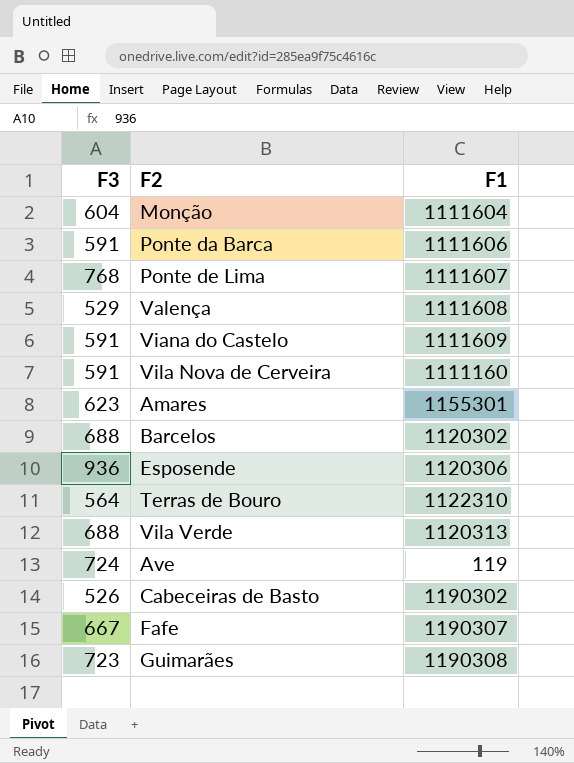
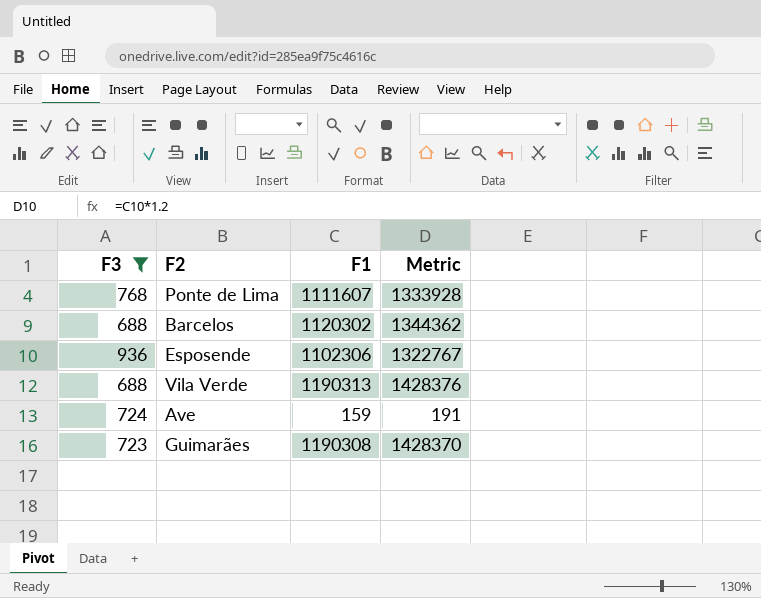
filter: none -> F3 >= 688
column Metric | formula: none -> [F1] * 1.2
Esposende | F1: 1120306 -> 1102306
Vila Verde | F1: 1120313 -> 1190313
Ave | F1: 119 -> 159

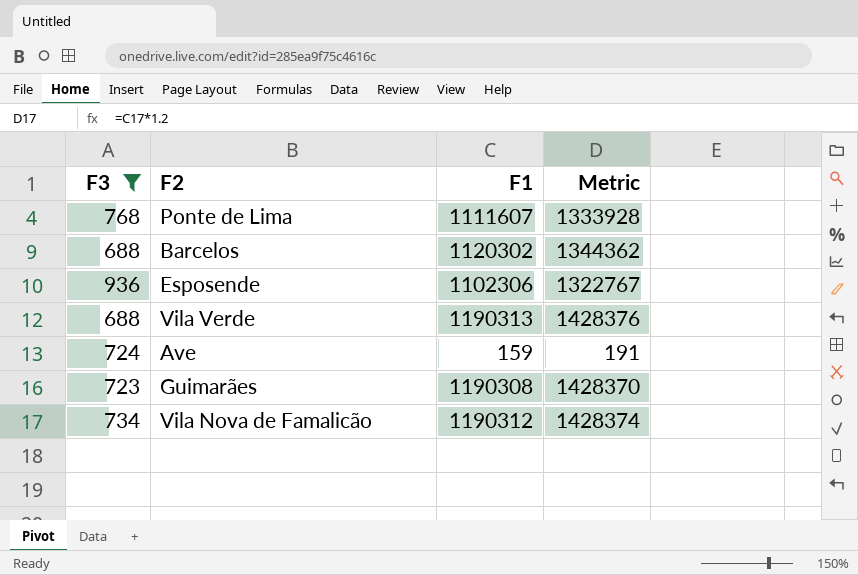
row Vila Nova de Famalicão: none -> 734 | 1190312 | 1428374

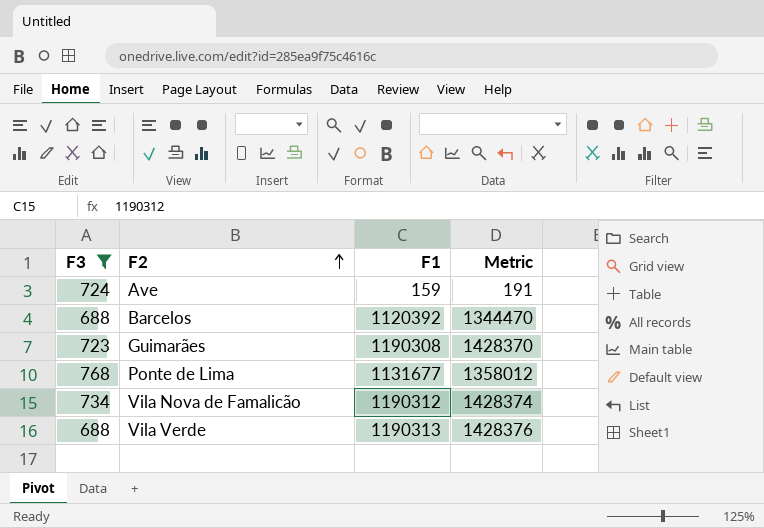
row order: none -> F2 ascending
row Esposende: 936 | 1102306 | 1322767 -> none
Barcelos | F1: 1120302 -> 1120392
Barcelos | Metric: 1344362 -> 1344470
Ponte de Lima | F1: 1111607 -> 1131677
Ponte de Lima | Metric: 1333928 -> 1358012

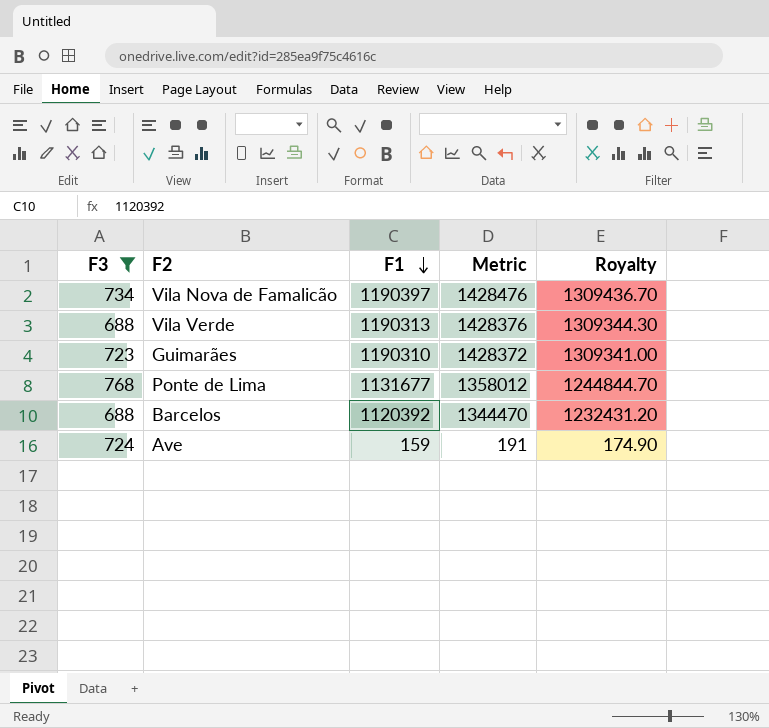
row order: F2 ascending -> F1 descending
column Royalty | formula: none -> [F1] * 1.1
Vila Nova de Famalicão | F1: 1190312 -> 1190397
Vila Nova de Famalicão | Metric: 1428374 -> 1428476
Guimarães | F1: 1190308 -> 1190310
Guimarães | Metric: 1428370 -> 1428372

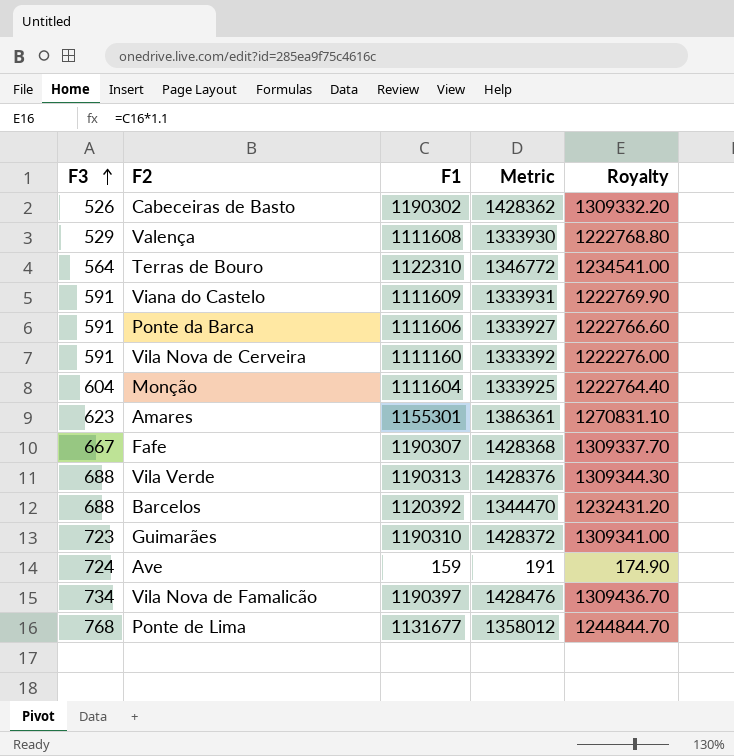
filter: F3 >= 688 -> none
row order: F1 descending -> F3 ascending

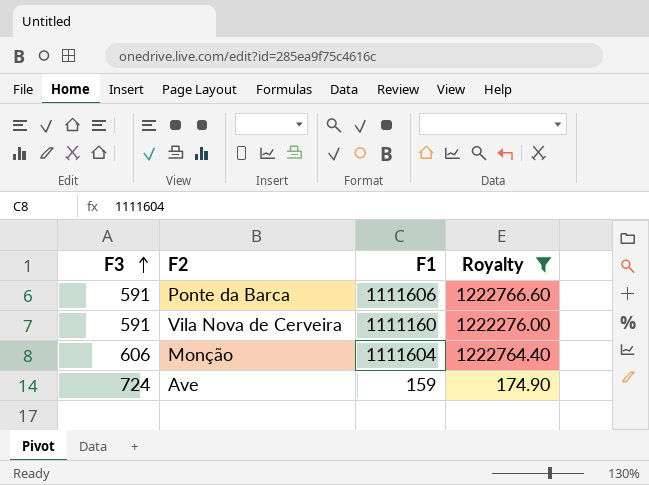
filter: none -> Royalty <= 1222766.60
column Metric | formula: [F1] * 1.2 -> none
Monção | F3: 604 -> 606

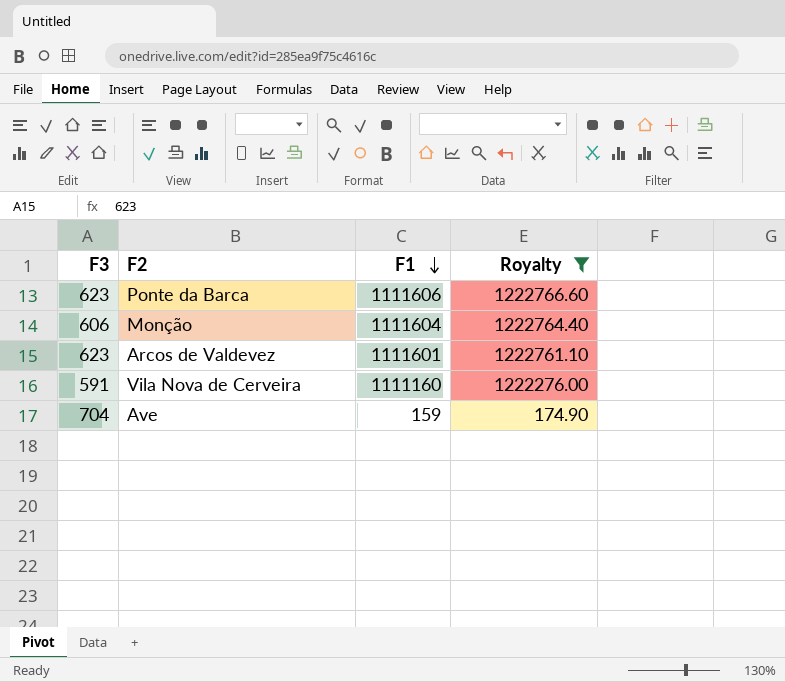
row order: F3 ascending -> F1 descending
Ponte da Barca | F3: 591 -> 623
row Arcos de Valdevez: none -> 623 | 1111601 | 1222761.10
Ave | F3: 724 -> 704

